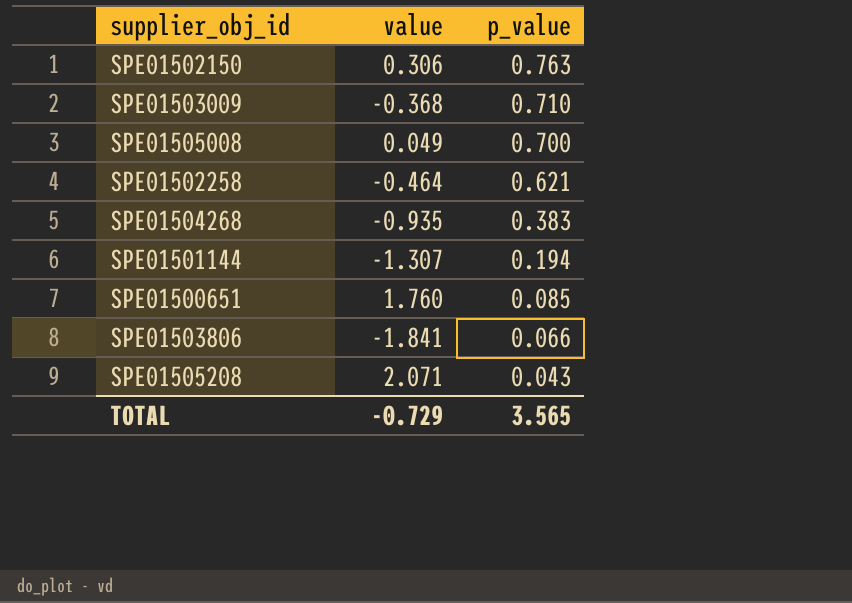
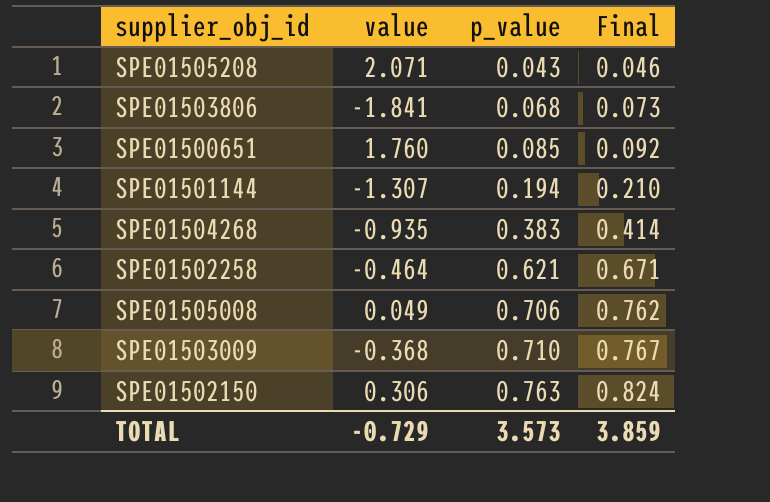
row order: p_value descending -> p_value ascending
column Final | formula: none -> [p_value] * 1.08
SPE01503806 | p_value: 0.066 -> 0.068
SPE01505008 | p_value: 0.700 -> 0.706
TOTAL | p_value: 3.565 -> 3.573

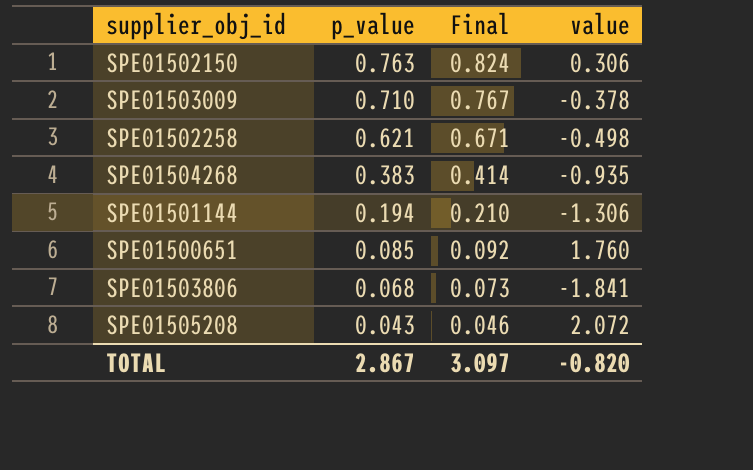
row order: p_value ascending -> p_value descending
column value | position: 2 -> 4
row SPE01505008: 0.049 | 0.706 | 0.762 -> none
SPE01503009 | value: -0.368 -> -0.378
SPE01502258 | value: -0.464 -> -0.498
SPE01501144 | value: -1.307 -> -1.306
SPE01505208 | value: 2.071 -> 2.072
TOTAL | p_value: 3.573 -> 2.867
TOTAL | Final: 3.859 -> 3.097
TOTAL | value: -0.729 -> -0.820

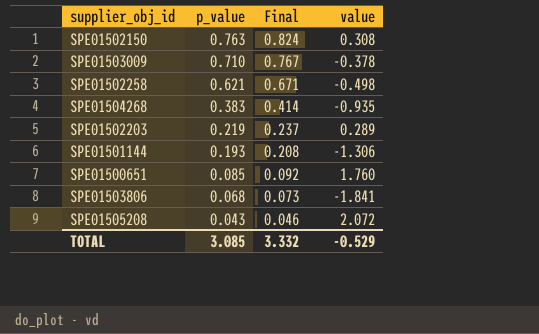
SPE01502150 | value: 0.306 -> 0.308
row SPE01502203: none -> 0.219 | 0.237 | 0.289
SPE01501144 | p_value: 0.194 -> 0.193
SPE01501144 | Final: 0.210 -> 0.208
TOTAL | p_value: 2.867 -> 3.085
TOTAL | Final: 3.097 -> 3.332
TOTAL | value: -0.820 -> -0.529

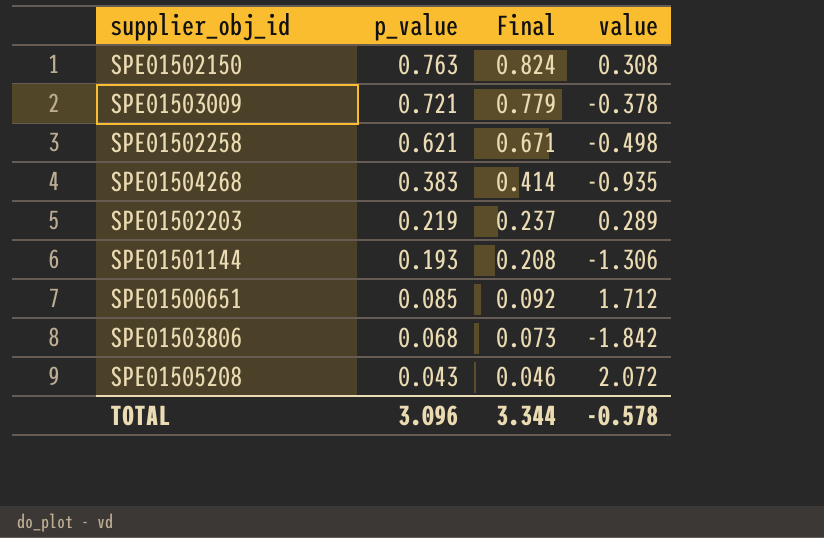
SPE01503009 | p_value: 0.710 -> 0.721
SPE01503009 | Final: 0.767 -> 0.779
SPE01500651 | value: 1.760 -> 1.712
SPE01503806 | value: -1.841 -> -1.842
TOTAL | p_value: 3.085 -> 3.096
TOTAL | Final: 3.332 -> 3.344
TOTAL | value: -0.529 -> -0.578

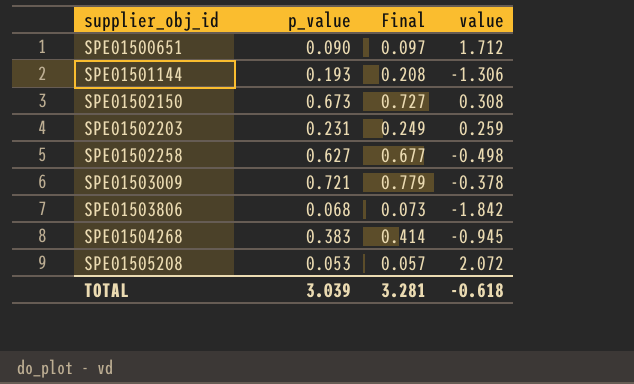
row order: p_value descending -> supplier_obj_id ascending
SPE01500651 | p_value: 0.085 -> 0.090
SPE01500651 | Final: 0.092 -> 0.097
SPE01502150 | p_value: 0.763 -> 0.673
SPE01502150 | Final: 0.824 -> 0.727
SPE01502203 | p_value: 0.219 -> 0.231
SPE01502203 | Final: 0.237 -> 0.249
SPE01502203 | value: 0.289 -> 0.259
SPE01502258 | p_value: 0.621 -> 0.627
SPE01502258 | Final: 0.671 -> 0.677
SPE01504268 | value: -0.935 -> -0.945
SPE01505208 | p_value: 0.043 -> 0.053
SPE01505208 | Final: 0.046 -> 0.057
TOTAL | p_value: 3.096 -> 3.039
TOTAL | Final: 3.344 -> 3.281
TOTAL | value: -0.578 -> -0.618

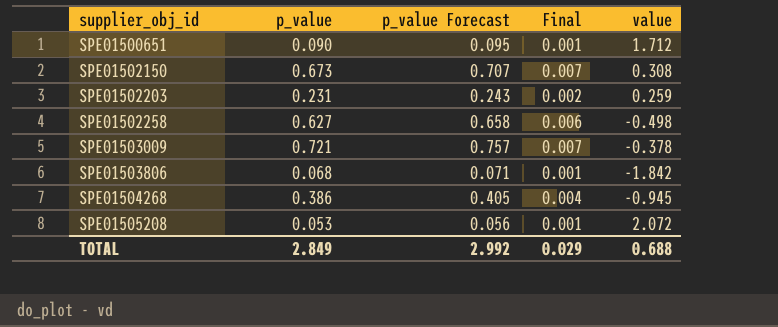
column p_value Forecast | formula: none -> [p_value] * 1.05
column Final | formula: [p_value] * 1.08 -> [p_value] * 0.01
row SPE01501144: 0.193 | 0.208 | -1.306 -> none
SPE01504268 | p_value: 0.383 -> 0.386
TOTAL | p_value: 3.039 -> 2.849
TOTAL | Final: 3.281 -> 0.029
TOTAL | value: -0.618 -> 0.688

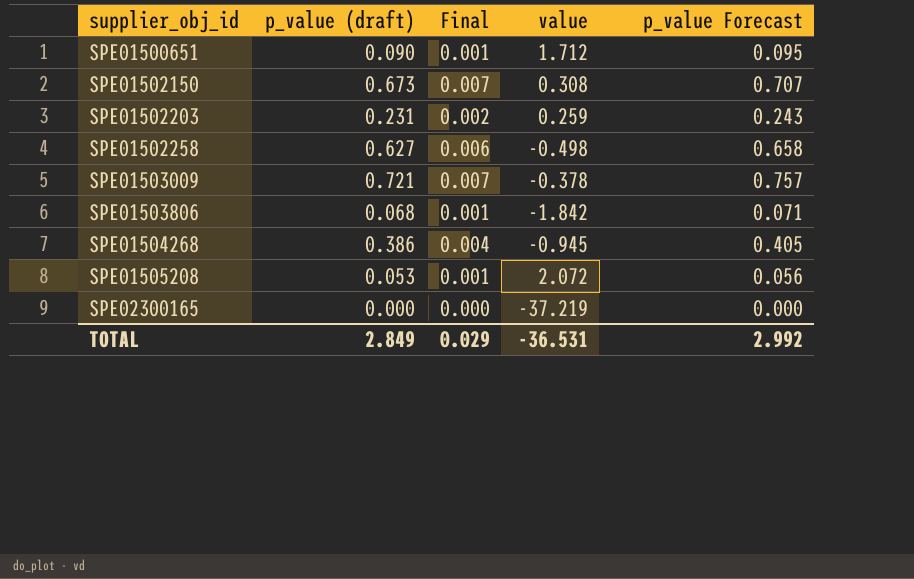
column name: p_value -> p_value (draft)
column p_value Forecast | position: 3 -> 5
row SPE02300165: none -> 0.000 | 0.000 | -37.219 | 0.000
TOTAL | value: 0.688 -> -36.531

